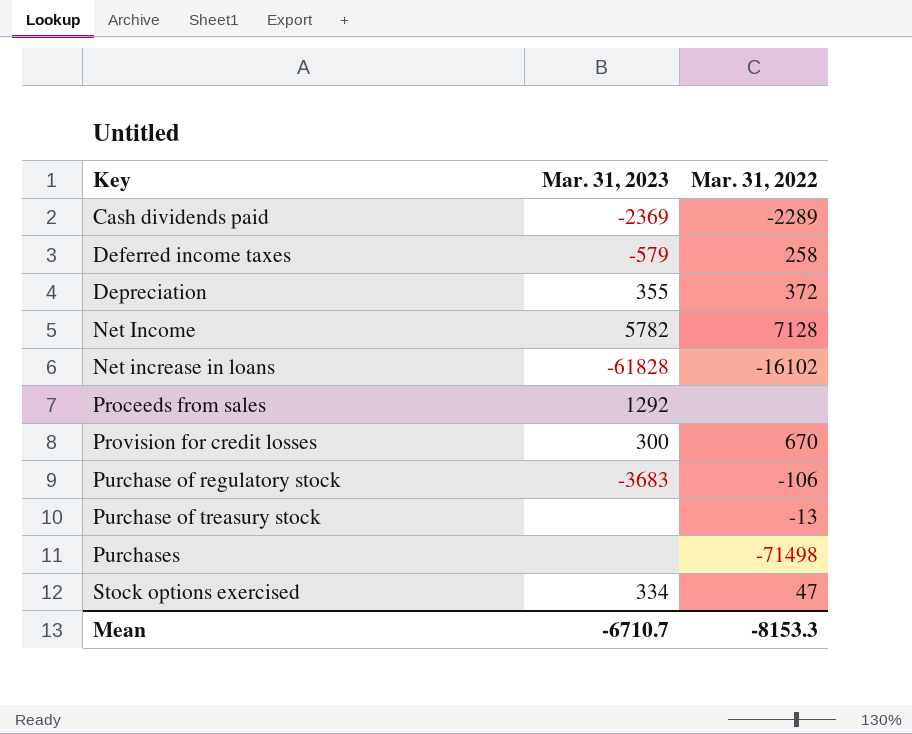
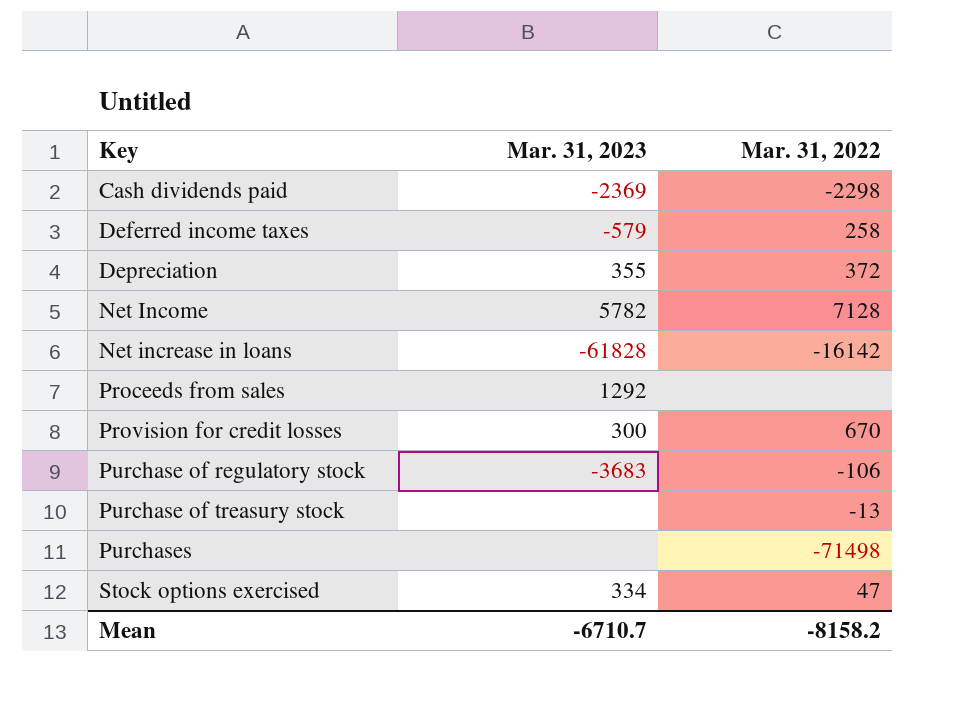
Cash dividends paid | Mar. 31, 2022: -2289 -> -2298
Net increase in loans | Mar. 31, 2022: -16102 -> -16142
Mean | Mar. 31, 2022: -8153.3 -> -8158.2

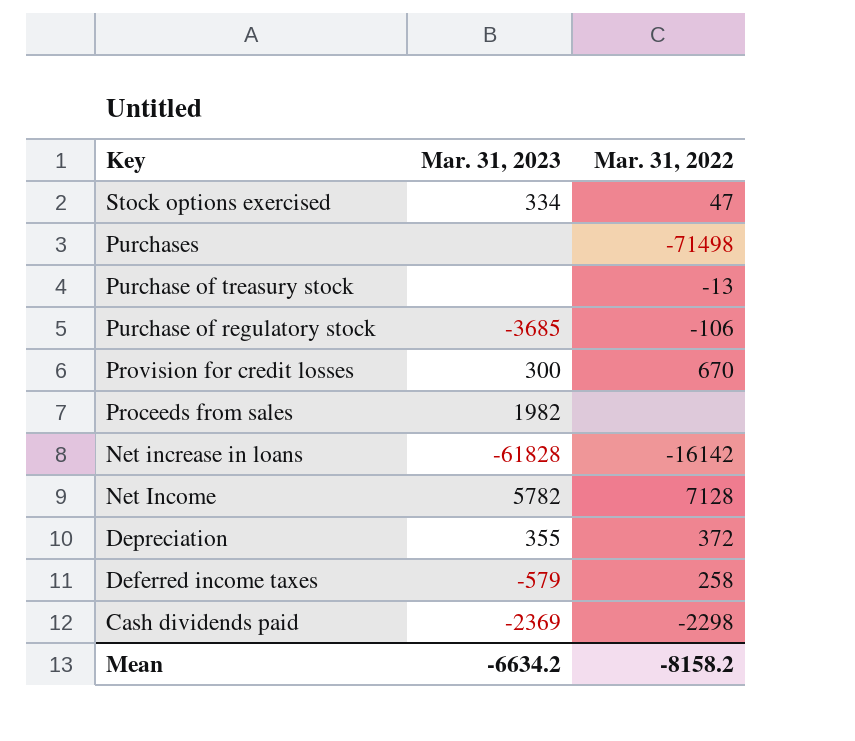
row order: Key ascending -> Key descending
Purchase of regulatory stock | Mar. 31, 2023: -3683 -> -3685
Proceeds from sales | Mar. 31, 2023: 1292 -> 1982
Mean | Mar. 31, 2023: -6710.7 -> -6634.2

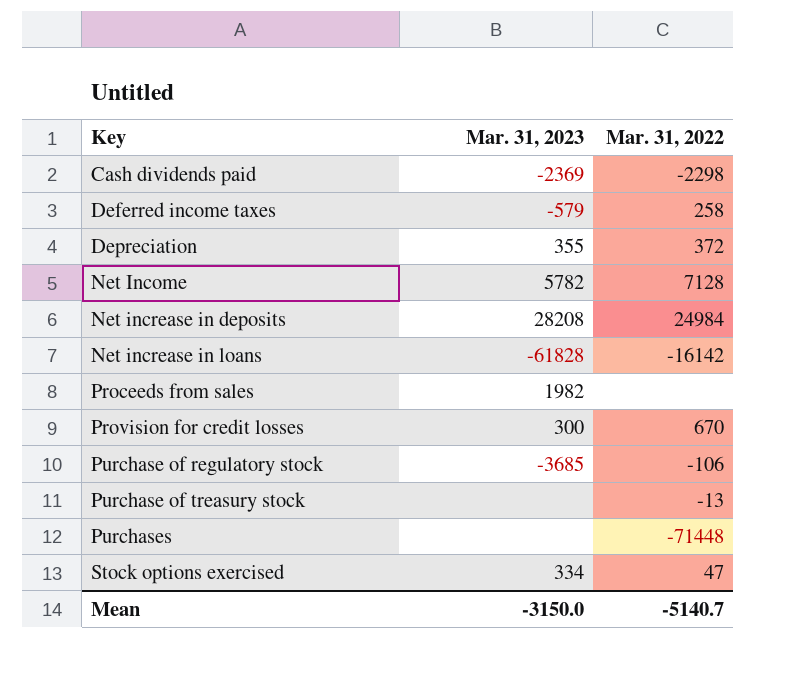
row order: Key descending -> Key ascending
row Net increase in deposits: none -> 28208 | 24984
Purchases | Mar. 31, 2022: -71498 -> -71448
Mean | Mar. 31, 2023: -6634.2 -> -3150.0
Mean | Mar. 31, 2022: -8158.2 -> -5140.7

